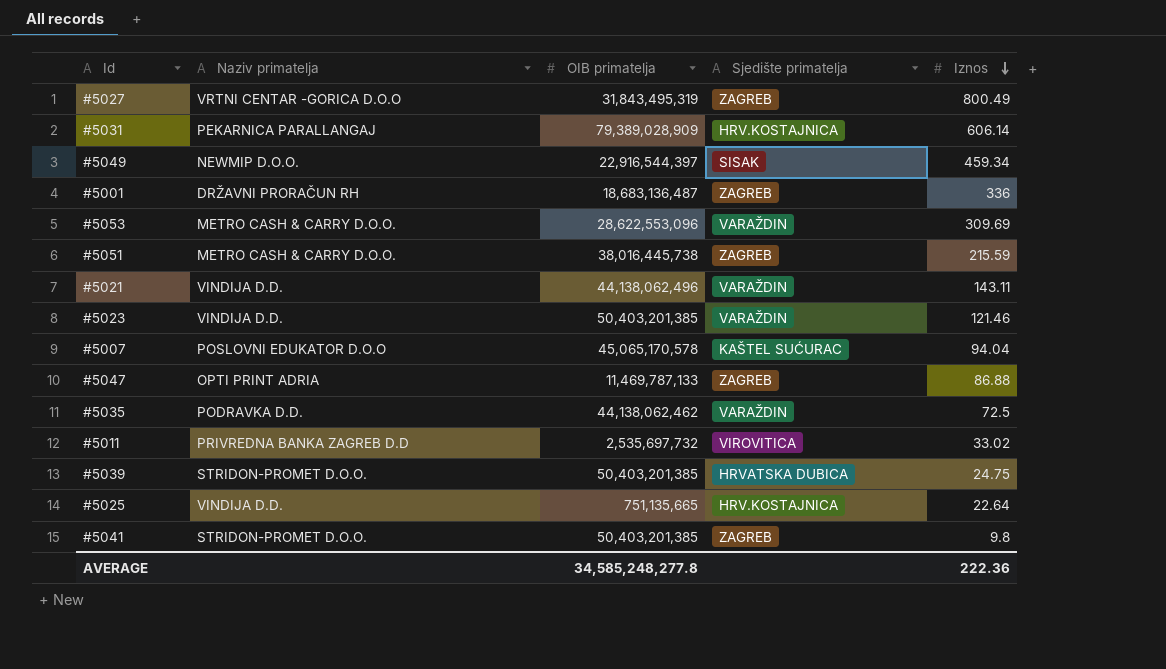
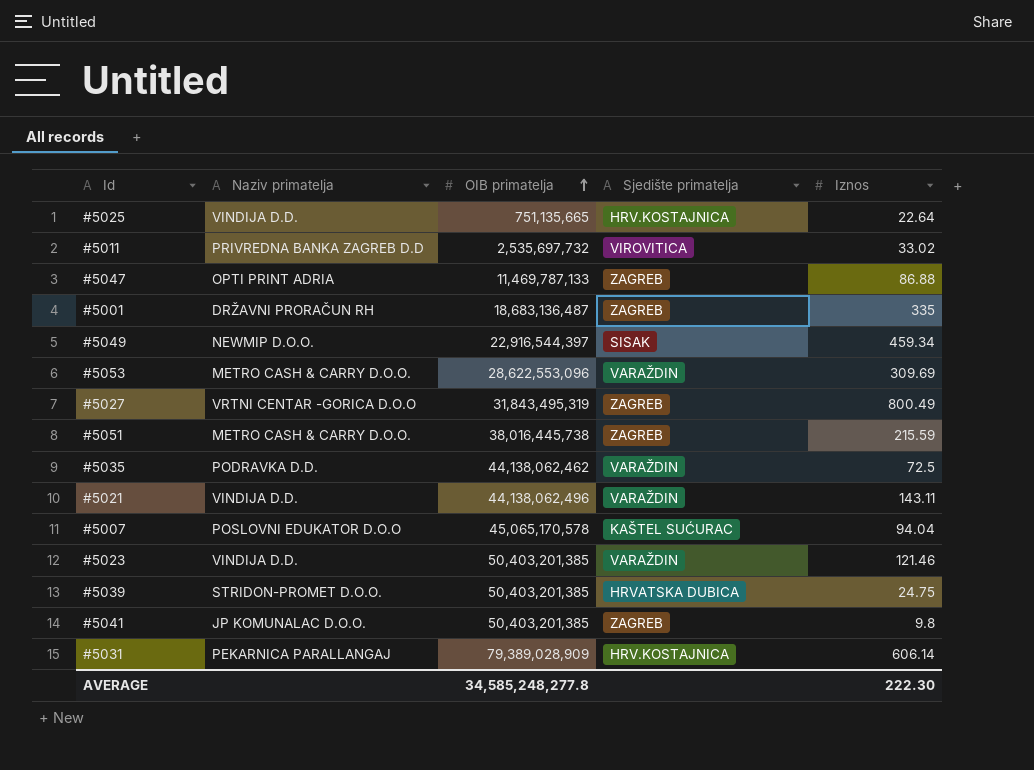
row order: Iznos descending -> OIB primatelja ascending
#5001 | Iznos: 336 -> 335
#5041 | Naziv primatelja: STRIDON-PROMET D.O.O. -> JP KOMUNALAC D.O.O.
AVERAGE | Iznos: 222.36 -> 222.30

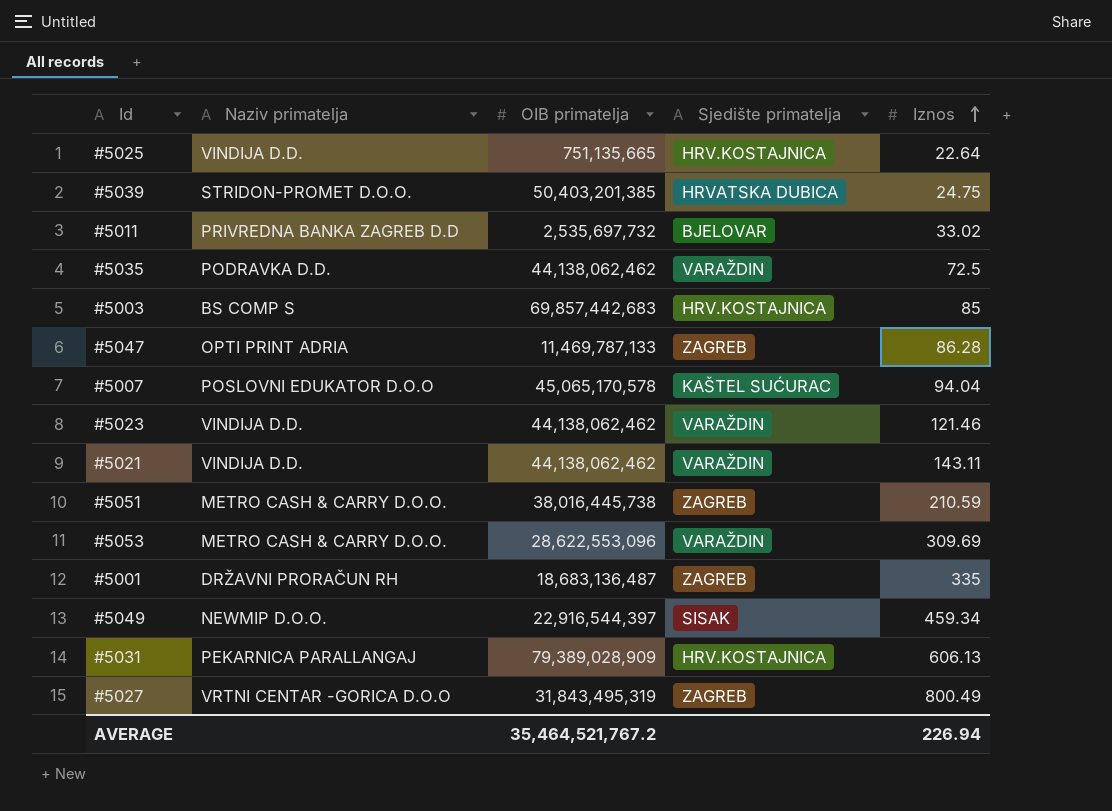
row order: OIB primatelja ascending -> Iznos ascending
row #5041: JP KOMUNALAC D.O.O. | 50,403,201,385 | ZAGREB | 9.8 -> none
#5011 | Sjedište primatelja: VIROVITICA -> BJELOVAR
row #5003: none -> BS COMP S | 69,857,442,683 | HRV.KOSTAJNICA | 85
#5047 | Iznos: 86.88 -> 86.28
#5023 | OIB primatelja: 50,403,201,385 -> 44,138,062,462
#5021 | OIB primatelja: 44,138,062,496 -> 44,138,062,462
#5051 | Iznos: 215.59 -> 210.59
#5031 | Iznos: 606.14 -> 606.13
AVERAGE | OIB primatelja: 34,585,248,277.8 -> 35,464,521,767.2
AVERAGE | Iznos: 222.30 -> 226.94

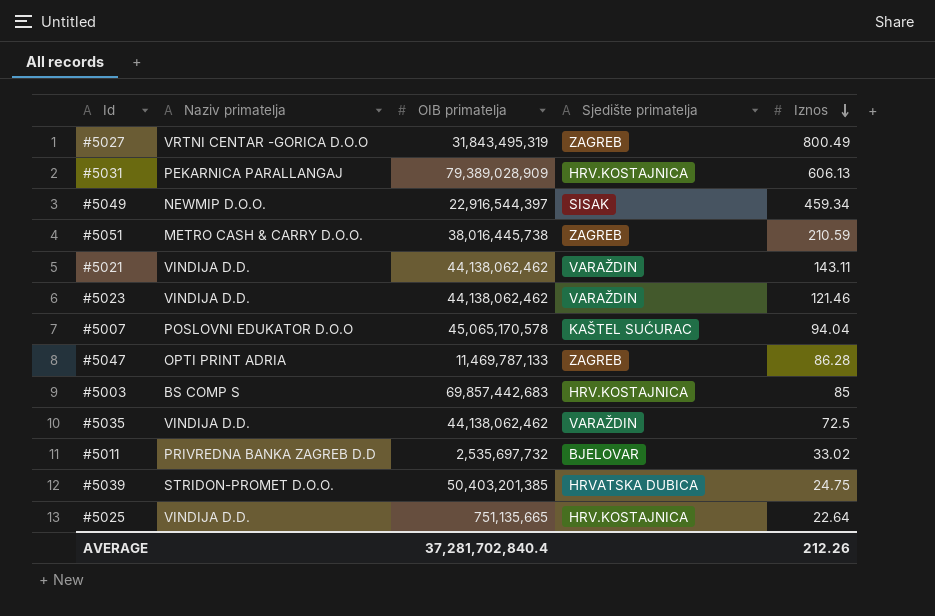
row order: Iznos ascending -> Iznos descending
row #5053: METRO CASH & CARRY D.O.O. | 28,622,553,096 | VARAŽDIN | 309.69 -> none
row #5001: DRŽAVNI PRORAČUN RH | 18,683,136,487 | ZAGREB | 335 -> none
#5035 | Naziv primatelja: PODRAVKA D.D. -> VINDIJA D.D.
AVERAGE | OIB primatelja: 35,464,521,767.2 -> 37,281,702,840.4
AVERAGE | Iznos: 226.94 -> 212.26

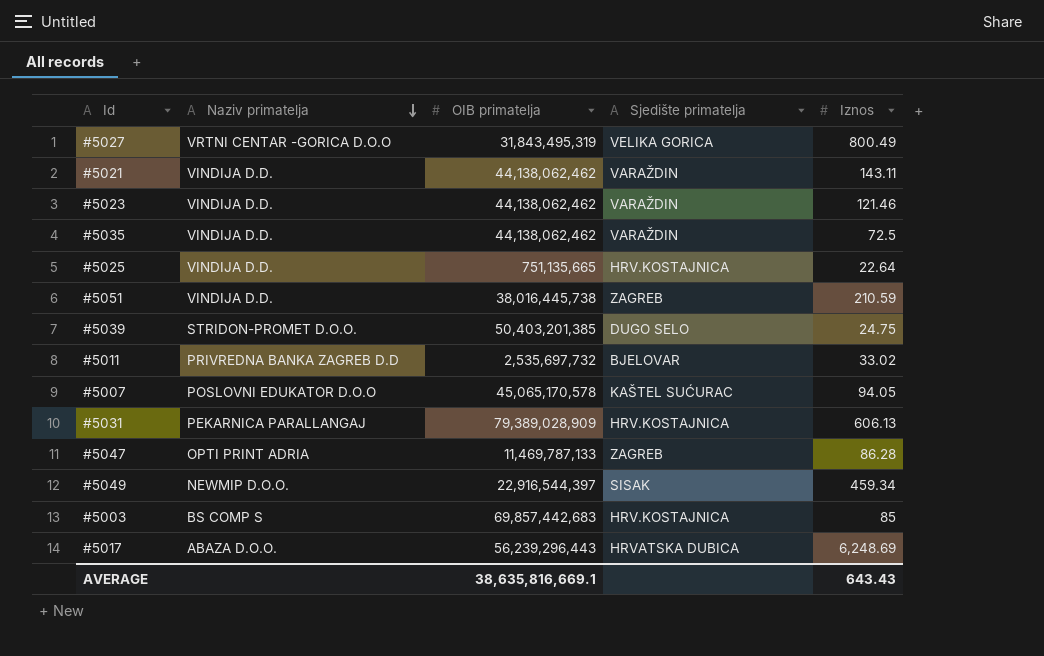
row order: Iznos descending -> Naziv primatelja descending
#5027 | Sjedište primatelja: ZAGREB -> VELIKA GORICA
#5051 | Naziv primatelja: METRO CASH & CARRY D.O.O. -> VINDIJA D.D.
#5039 | Sjedište primatelja: HRVATSKA DUBICA -> DUGO SELO
#5007 | Iznos: 94.04 -> 94.05
row #5017: none -> ABAZA D.O.O. | 56,239,296,443 | HRVATSKA DUBICA | 6,248.69
AVERAGE | OIB primatelja: 37,281,702,840.4 -> 38,635,816,669.1
AVERAGE | Iznos: 212.26 -> 643.43

